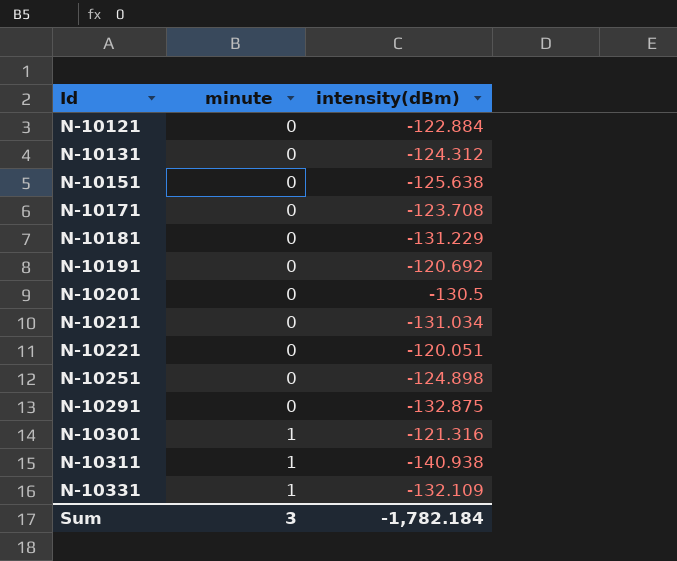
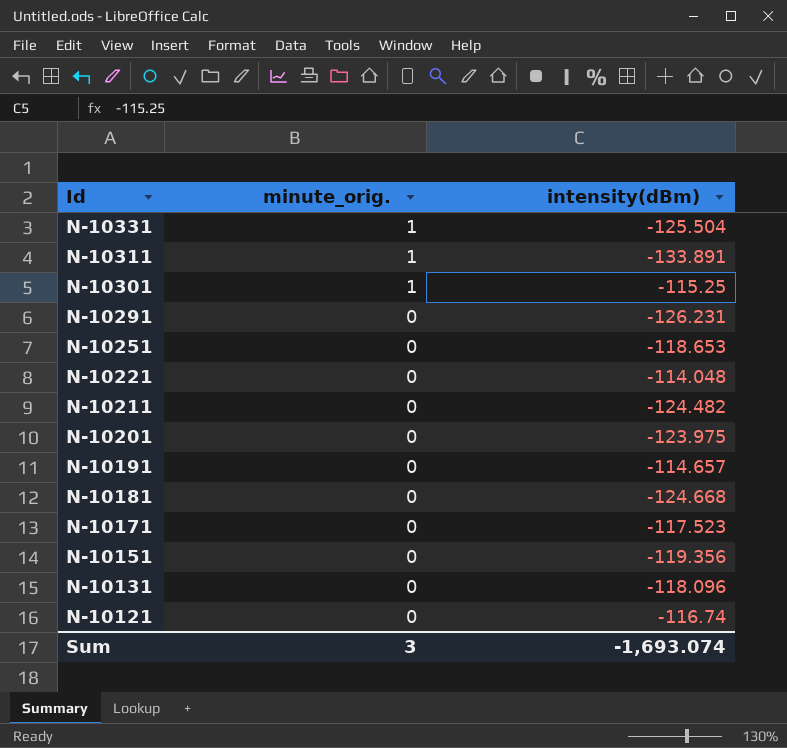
row order: Id ascending -> Id descending
column name: minute -> minute_orig.
N-10331 | intensity(dBm): -132.109 -> -125.504
N-10311 | intensity(dBm): -140.938 -> -133.891
N-10301 | intensity(dBm): -121.316 -> -115.25
N-10291 | intensity(dBm): -132.875 -> -126.231
N-10251 | intensity(dBm): -124.898 -> -118.653
N-10221 | intensity(dBm): -120.051 -> -114.048
N-10211 | intensity(dBm): -131.034 -> -124.482
N-10201 | intensity(dBm): -130.5 -> -123.975
N-10191 | intensity(dBm): -120.692 -> -114.657
N-10181 | intensity(dBm): -131.229 -> -124.668
N-10171 | intensity(dBm): -123.708 -> -117.523
N-10151 | intensity(dBm): -125.638 -> -119.356
N-10131 | intensity(dBm): -124.312 -> -118.096
N-10121 | intensity(dBm): -122.884 -> -116.74
Sum | intensity(dBm): -1,782.184 -> -1,693.074

